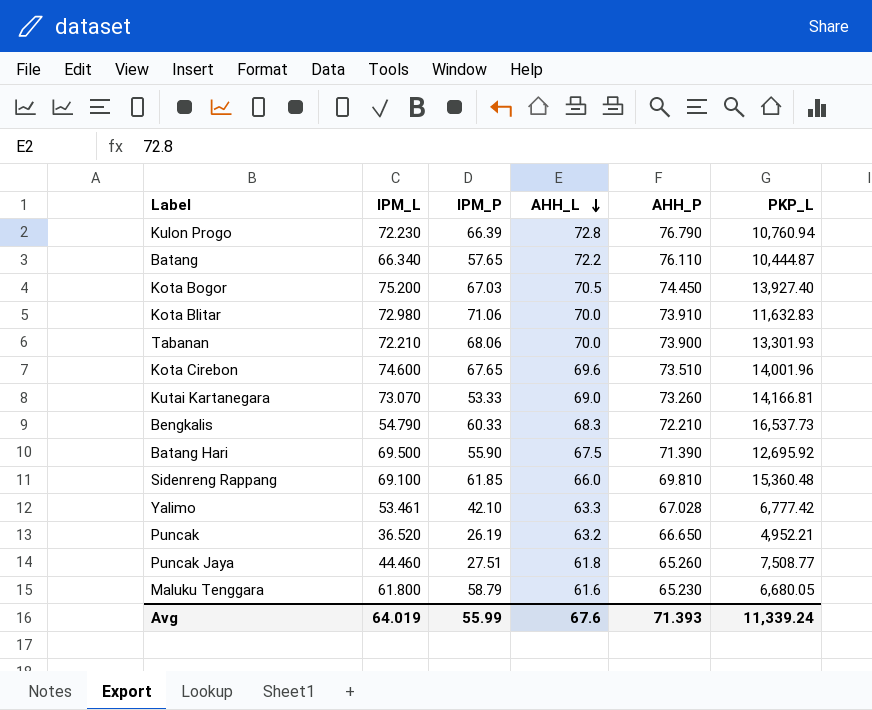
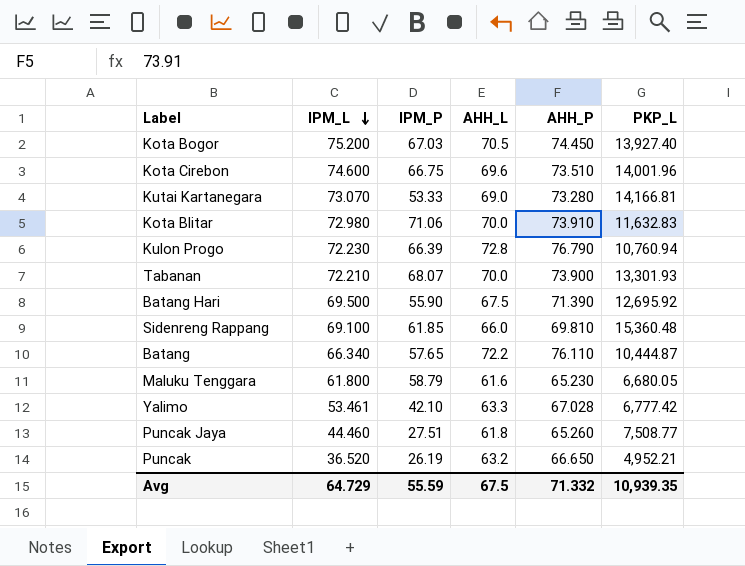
row order: AHH_L descending -> IPM_L descending
row Bengkalis: 54.790 | 60.33 | 68.3 | 72.210 | 16,537.73 -> none
Kota Cirebon | IPM_P: 67.65 -> 66.75
Kutai Kartanegara | AHH_P: 73.260 -> 73.280
Tabanan | IPM_P: 68.06 -> 68.07
Avg | IPM_L: 64.019 -> 64.729
Avg | IPM_P: 55.99 -> 55.59
Avg | AHH_L: 67.6 -> 67.5
Avg | AHH_P: 71.393 -> 71.332
Avg | PKP_L: 11,339.24 -> 10,939.35

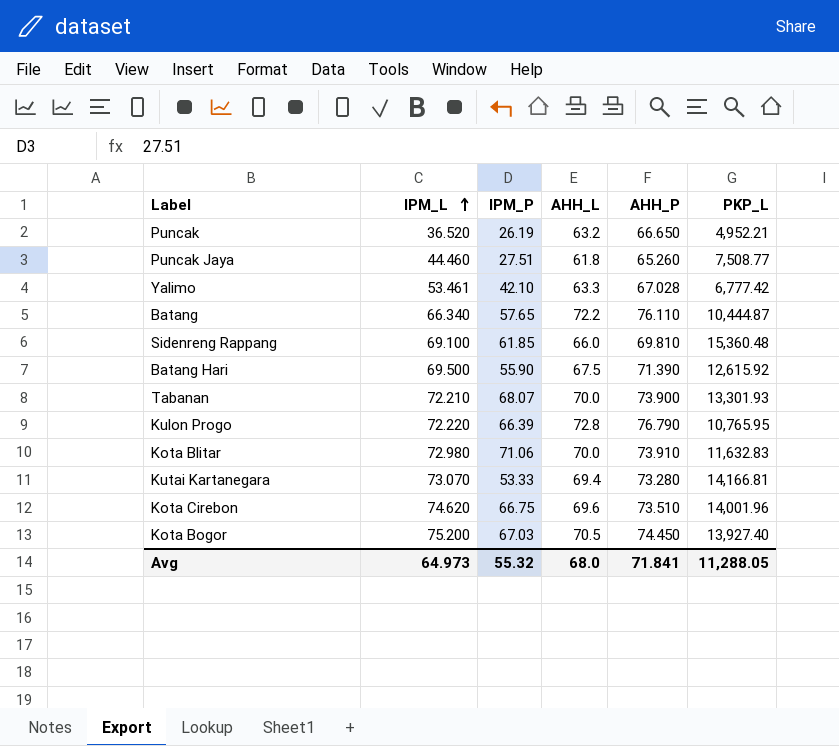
row order: IPM_L descending -> IPM_L ascending
row Maluku Tenggara: 61.800 | 58.79 | 61.6 | 65.230 | 6,680.05 -> none
Batang Hari | PKP_L: 12,695.92 -> 12,615.92
Kulon Progo | IPM_L: 72.230 -> 72.220
Kulon Progo | PKP_L: 10,760.94 -> 10,765.95
Kutai Kartanegara | AHH_L: 69.0 -> 69.4
Kota Cirebon | IPM_L: 74.600 -> 74.620
Avg | IPM_L: 64.729 -> 64.973
Avg | IPM_P: 55.59 -> 55.32
Avg | AHH_L: 67.5 -> 68.0
Avg | AHH_P: 71.332 -> 71.841
Avg | PKP_L: 10,939.35 -> 11,288.05

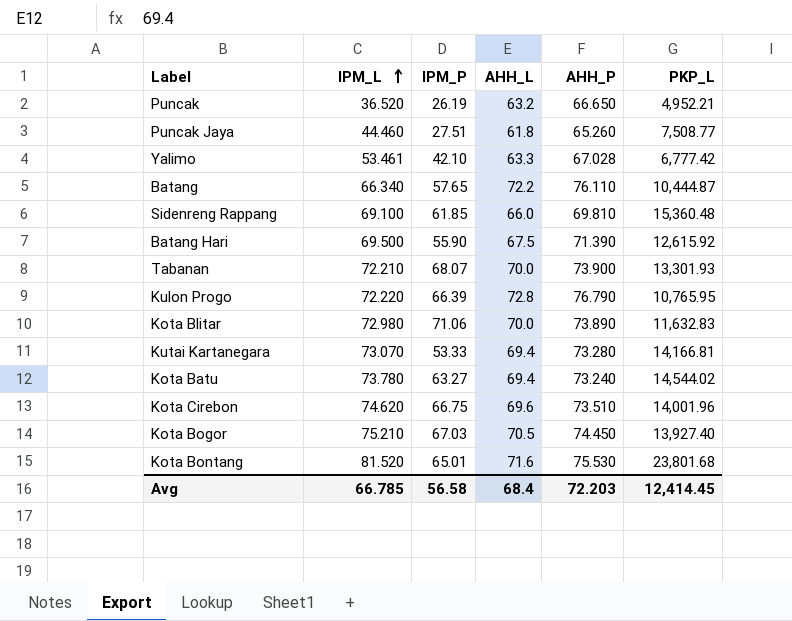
Kota Blitar | AHH_P: 73.910 -> 73.890
row Kota Batu: none -> 73.780 | 63.27 | 69.4 | 73.240 | 14,544.02
Kota Bogor | IPM_L: 75.200 -> 75.210
row Kota Bontang: none -> 81.520 | 65.01 | 71.6 | 75.530 | 23,801.68
Avg | IPM_L: 64.973 -> 66.785
Avg | IPM_P: 55.32 -> 56.58
Avg | AHH_L: 68.0 -> 68.4
Avg | AHH_P: 71.841 -> 72.203
Avg | PKP_L: 11,288.05 -> 12,414.45

